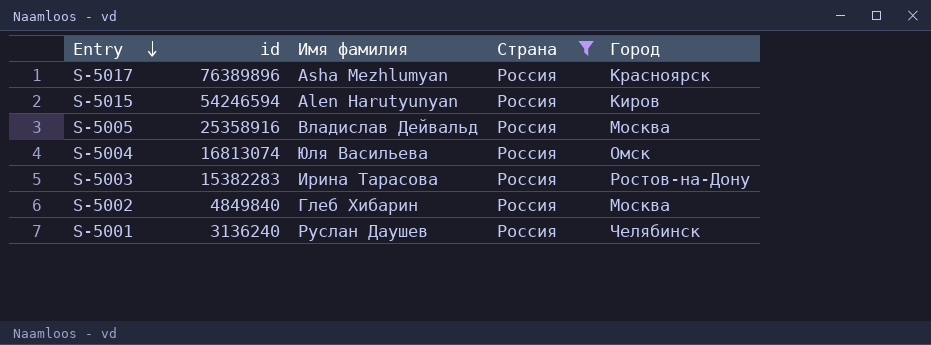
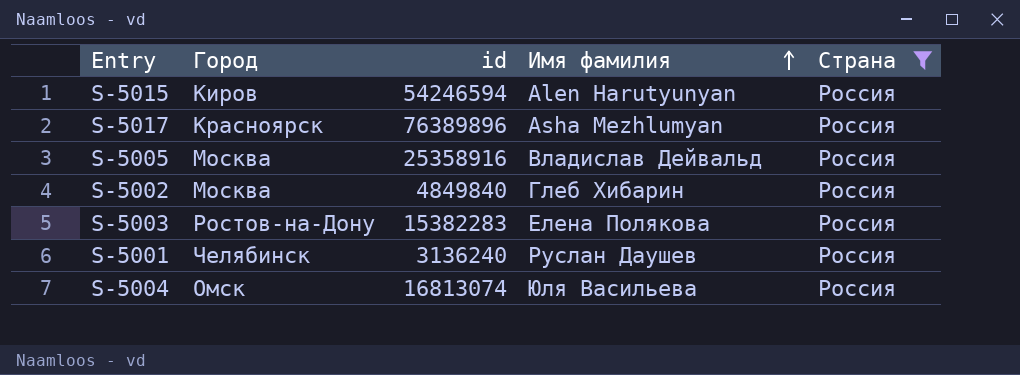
row order: Entry descending -> Имя фамилия ascending
column Город | position: 5 -> 2
S-5003 | Имя фамилия: Ирина Тарасова -> Елена Полякова

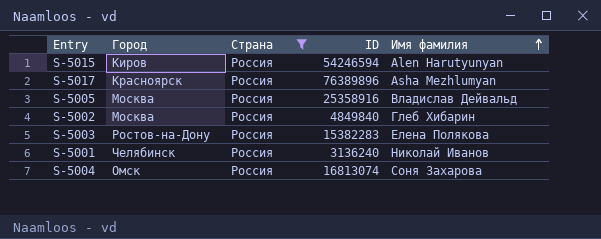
column Страна | position: 5 -> 3
column name: id -> ID
S-5001 | Имя фамилия: Руслан Даушев -> Николай Иванов
S-5004 | Имя фамилия: Юля Васильева -> Соня Захарова

